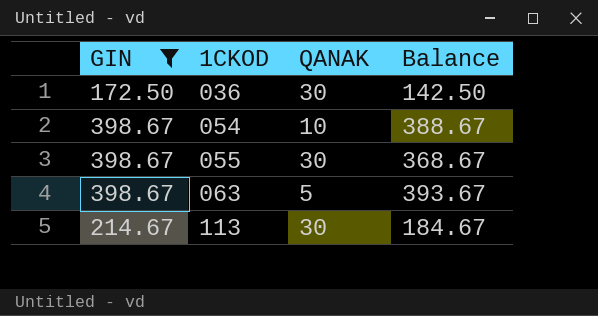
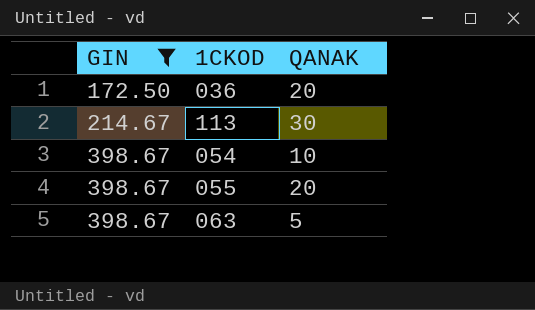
row order: 1CKOD ascending -> GIN ascending
column Balance | formula: [GIN] - [QANAK] -> none
036 | QANAK: 30 -> 20
055 | QANAK: 30 -> 20

